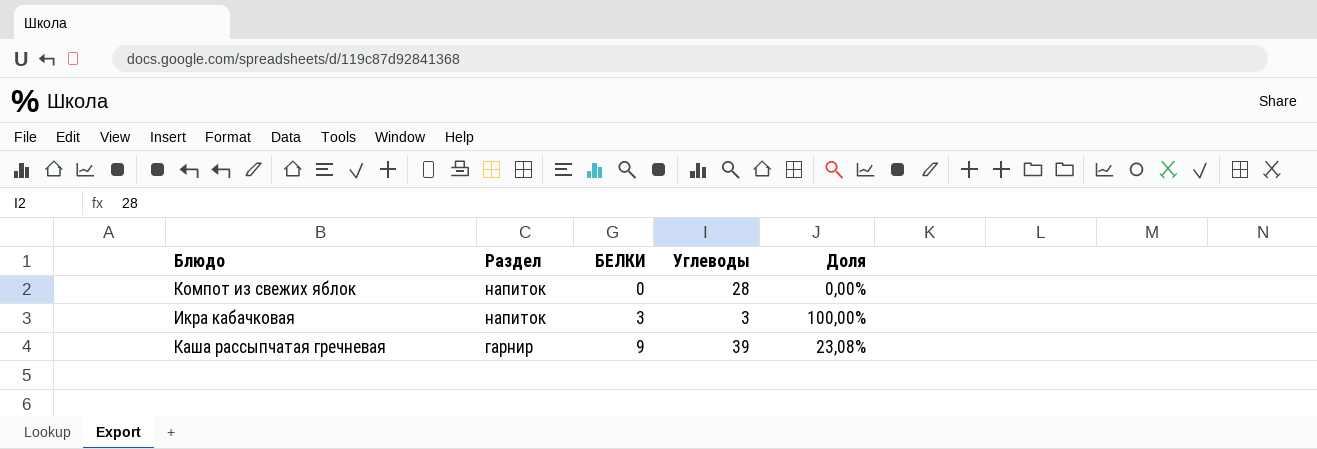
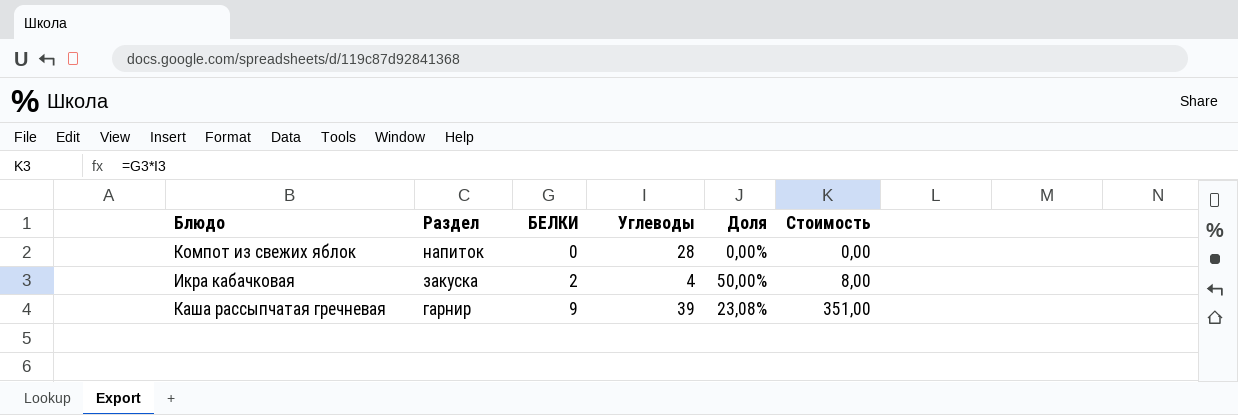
column Стоимость | formula: none -> [БЕЛКИ] * [Углеводы]
Икра кабачковая | Раздел: напиток -> закуска
Икра кабачковая | БЕЛКИ: 3 -> 2
Икра кабачковая | Углеводы: 3 -> 4
Икра кабачковая | Доля: 100,00% -> 50,00%

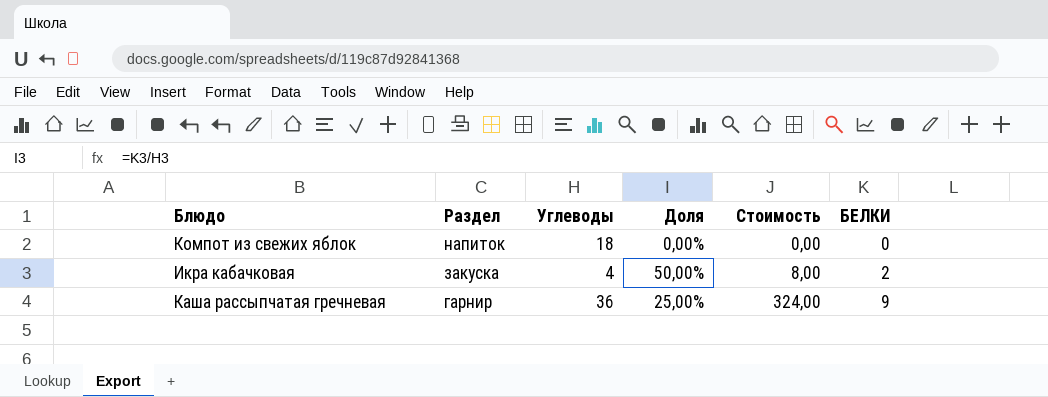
column БЕЛКИ | position: 3 -> 6
Компот из свежих яблок | Углеводы: 28 -> 18
Каша рассыпчатая гречневая | Углеводы: 39 -> 36
Каша рассыпчатая гречневая | Доля: 23,08% -> 25,00%
Каша рассыпчатая гречневая | Стоимость: 351,00 -> 324,00

